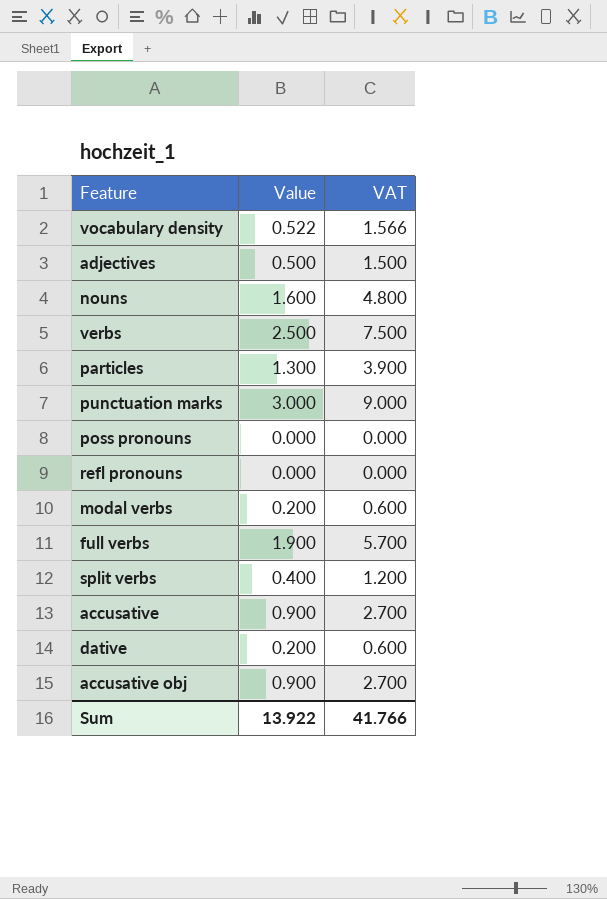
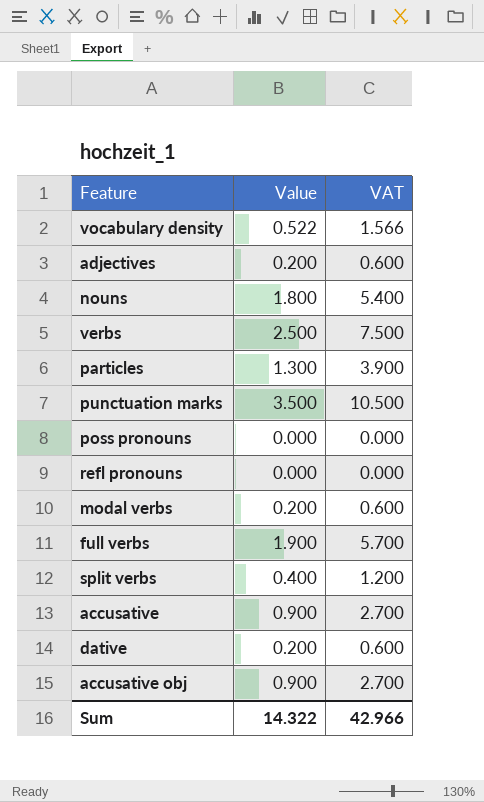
adjectives | Value: 0.500 -> 0.200
adjectives | VAT: 1.500 -> 0.600
nouns | Value: 1.600 -> 1.800
nouns | VAT: 4.800 -> 5.400
punctuation marks | Value: 3.000 -> 3.500
punctuation marks | VAT: 9.000 -> 10.500
Sum | Value: 13.922 -> 14.322
Sum | VAT: 41.766 -> 42.966

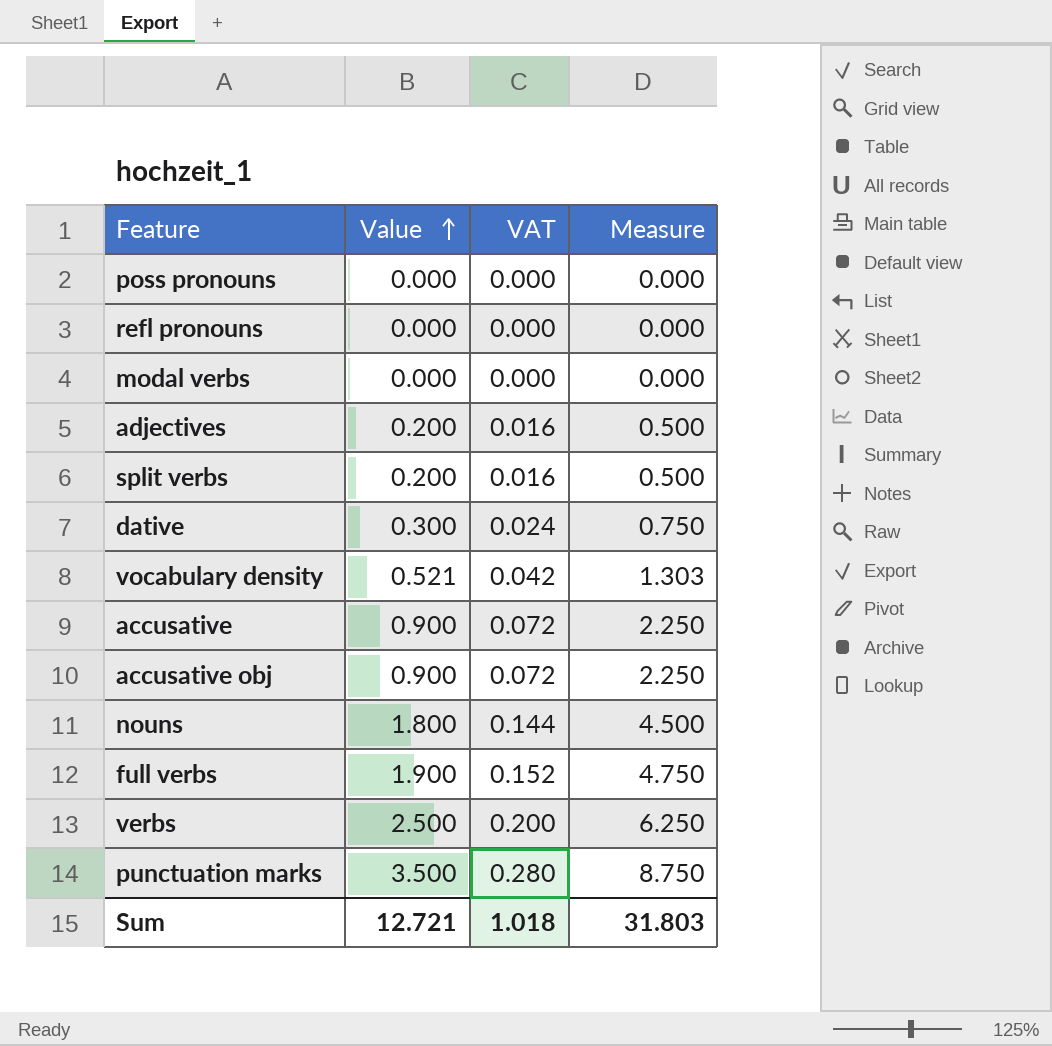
row order: none -> Value ascending
column VAT | formula: [Value] * 3 -> [Value] * 0.08
column Measure | formula: none -> [Value] * 2.5
row particles: 1.300 | 3.900 -> none
modal verbs | Value: 0.200 -> 0.000
split verbs | Value: 0.400 -> 0.200
dative | Value: 0.200 -> 0.300
vocabulary density | Value: 0.522 -> 0.521
Sum | Value: 14.322 -> 12.721
Sum | VAT: 42.966 -> 1.018

